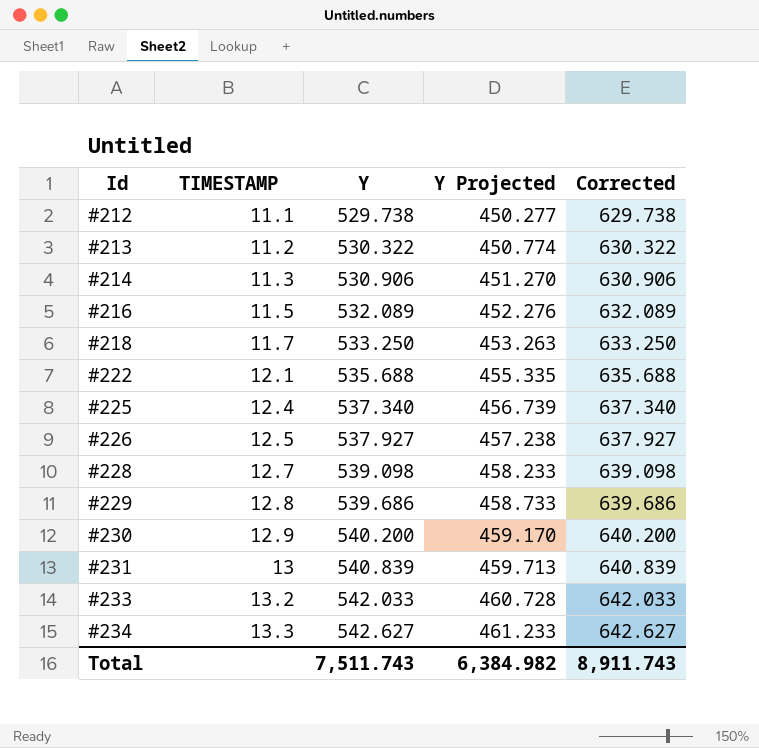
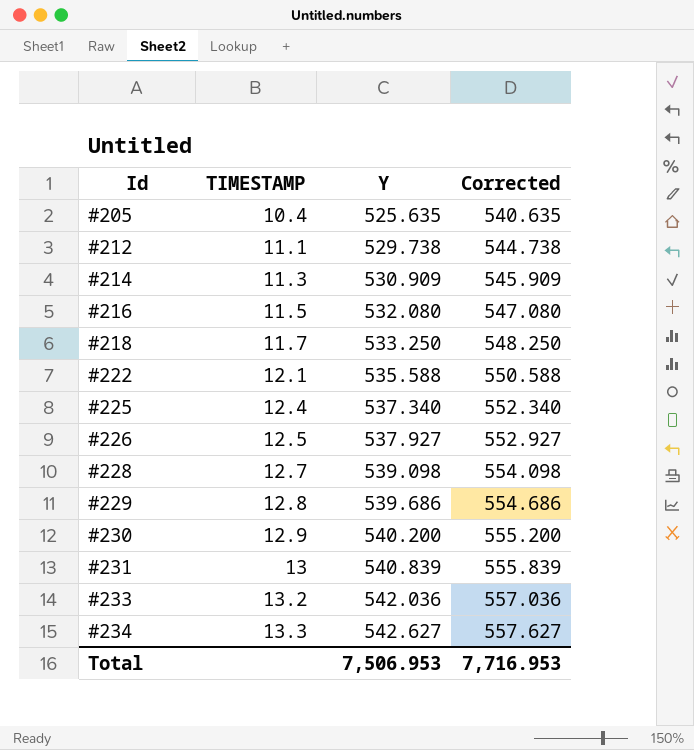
column Y Projected | formula: [Y] * 0.85 -> none
column Corrected | formula: [Y] + 100 -> [Y] + 15
row #213: 11.2 | 530.322 | 450.774 | 630.322 -> none
row #205: none -> 10.4 | 525.635 | 540.635
#214 | Y: 530.906 -> 530.909
#216 | Y: 532.089 -> 532.080
#222 | Y: 535.688 -> 535.588
#233 | Y: 542.033 -> 542.036
Total | Y: 7,511.743 -> 7,506.953
Total | Corrected: 8,911.743 -> 7,716.953

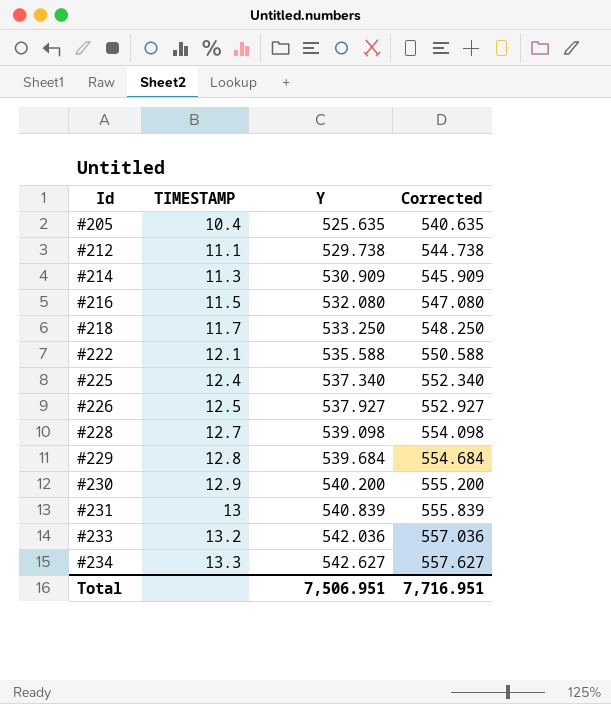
#229 | Y: 539.686 -> 539.684
#229 | Corrected: 554.686 -> 554.684
Total | Y: 7,506.953 -> 7,506.951
Total | Corrected: 7,716.953 -> 7,716.951

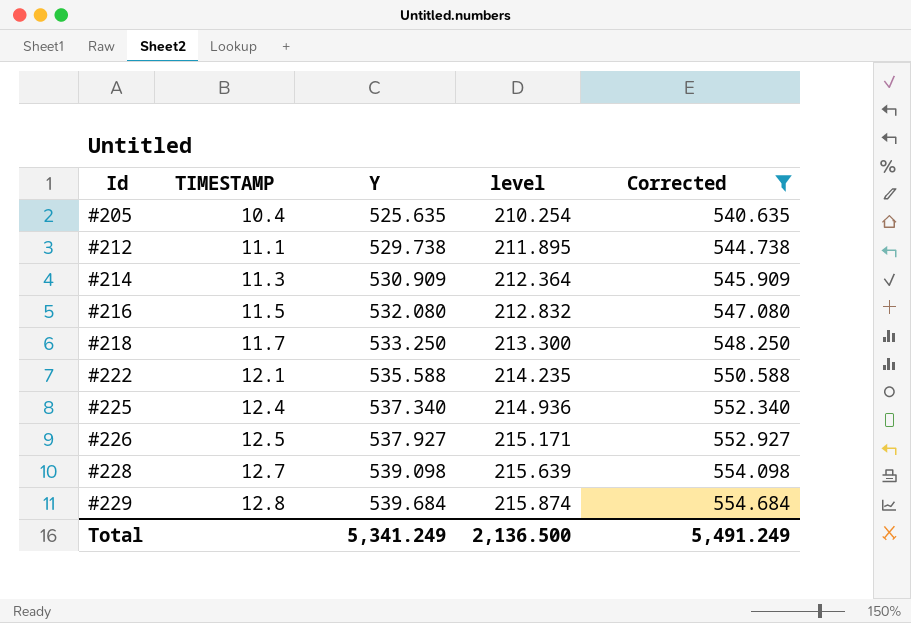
filter: none -> Corrected <= 554.684
column level | formula: none -> [Y] * 0.4
Total | Y: 7,506.951 -> 5,341.249
Total | Corrected: 7,716.951 -> 5,491.249

